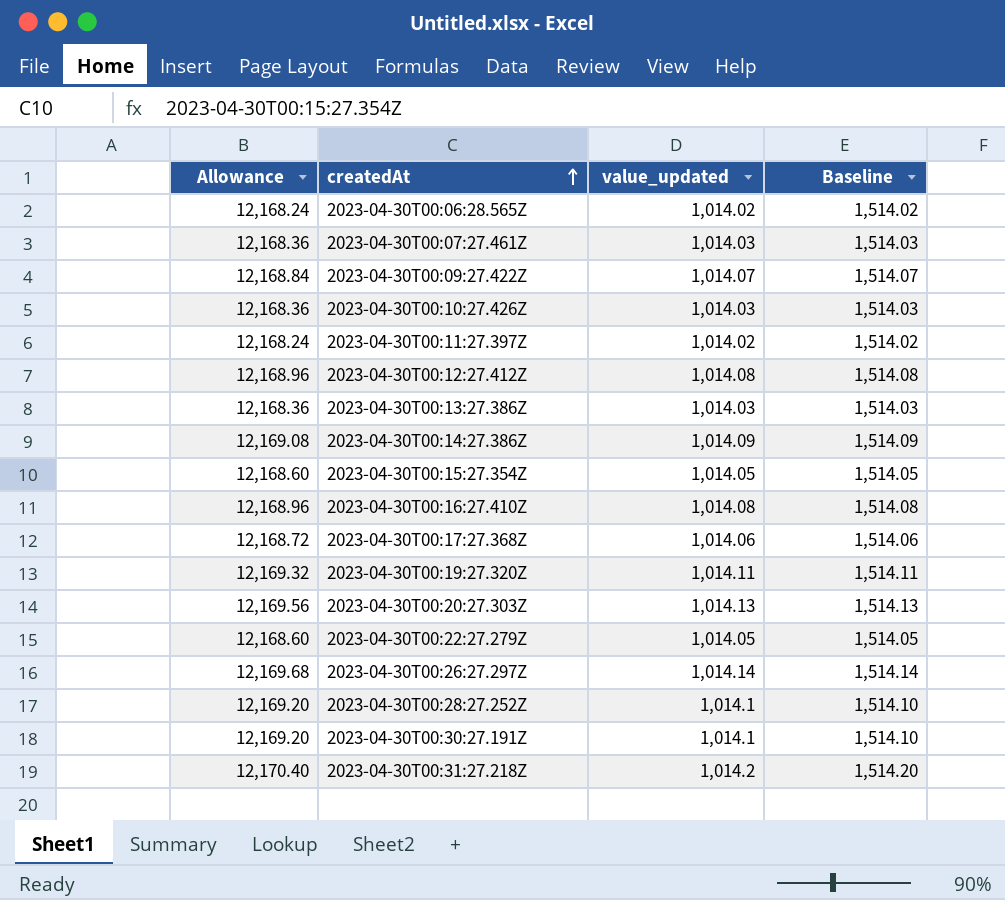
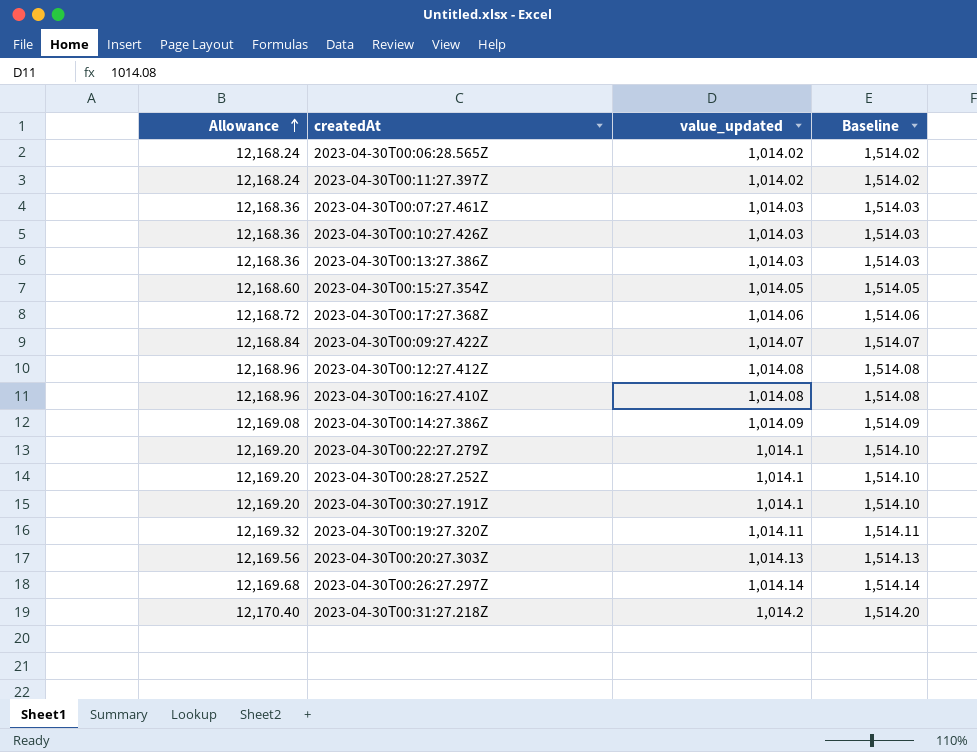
row order: createdAt ascending -> Allowance ascending
2023-04-30T00:22:27.279Z | Allowance: 12,168.60 -> 12,169.20
2023-04-30T00:22:27.279Z | value_updated: 1,014.05 -> 1,014.1
2023-04-30T00:22:27.279Z | Baseline: 1,514.05 -> 1,514.10

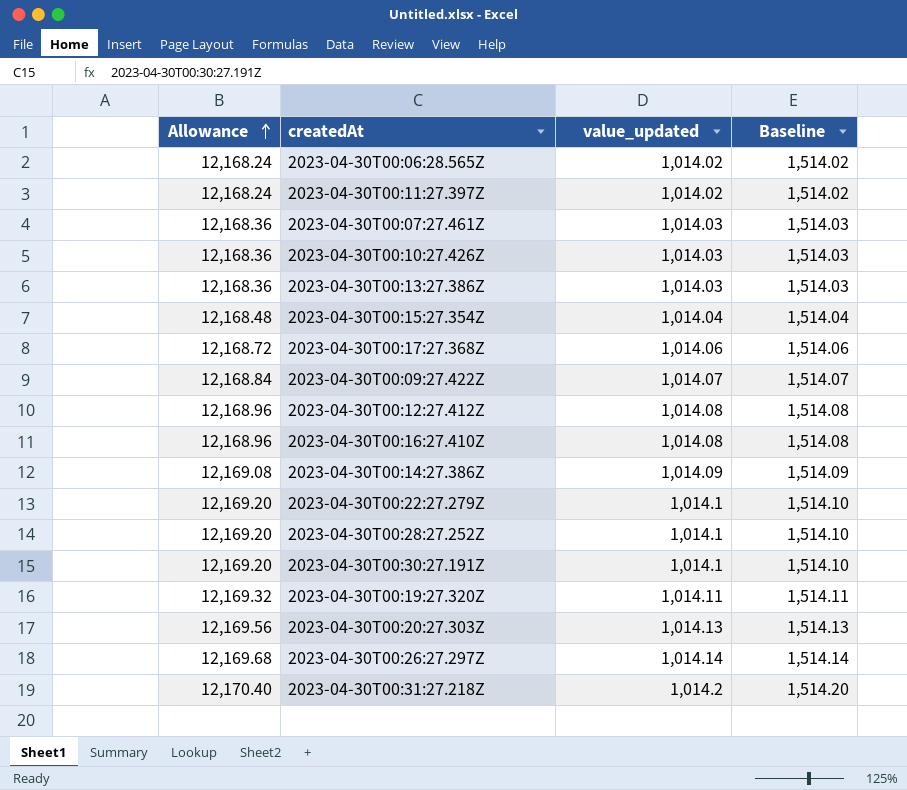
2023-04-30T00:15:27.354Z | Allowance: 12,168.60 -> 12,168.48
2023-04-30T00:15:27.354Z | value_updated: 1,014.05 -> 1,014.04
2023-04-30T00:15:27.354Z | Baseline: 1,514.05 -> 1,514.04

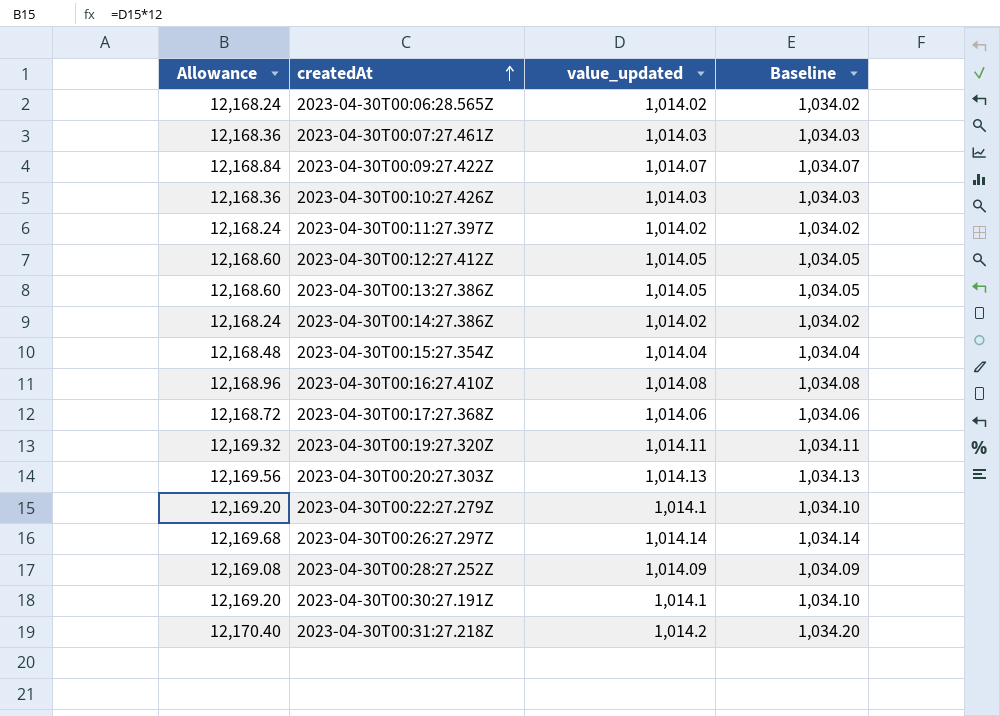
row order: Allowance ascending -> createdAt ascending
column Baseline | formula: [value_updated] + 500 -> [value_updated] + 20
2023-04-30T00:12:27.412Z | Allowance: 12,168.96 -> 12,168.60
2023-04-30T00:12:27.412Z | value_updated: 1,014.08 -> 1,014.05
2023-04-30T00:13:27.386Z | Allowance: 12,168.36 -> 12,168.60
2023-04-30T00:13:27.386Z | value_updated: 1,014.03 -> 1,014.05
2023-04-30T00:14:27.386Z | Allowance: 12,169.08 -> 12,168.24
2023-04-30T00:14:27.386Z | value_updated: 1,014.09 -> 1,014.02
2023-04-30T00:28:27.252Z | Allowance: 12,169.20 -> 12,169.08
2023-04-30T00:28:27.252Z | value_updated: 1,014.1 -> 1,014.09

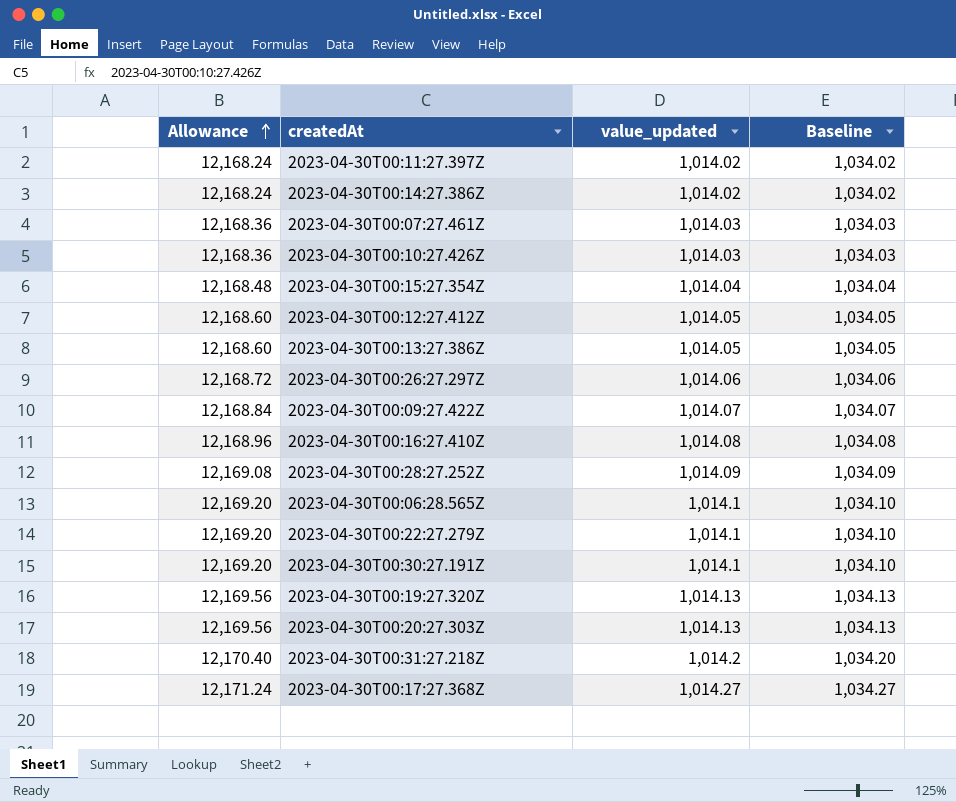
row order: createdAt ascending -> Allowance ascending
2023-04-30T00:26:27.297Z | Allowance: 12,169.68 -> 12,168.72
2023-04-30T00:26:27.297Z | value_updated: 1,014.14 -> 1,014.06
2023-04-30T00:26:27.297Z | Baseline: 1,034.14 -> 1,034.06
2023-04-30T00:06:28.565Z | Allowance: 12,168.24 -> 12,169.20
2023-04-30T00:06:28.565Z | value_updated: 1,014.02 -> 1,014.1
2023-04-30T00:06:28.565Z | Baseline: 1,034.02 -> 1,034.10
2023-04-30T00:19:27.320Z | Allowance: 12,169.32 -> 12,169.56
2023-04-30T00:19:27.320Z | value_updated: 1,014.11 -> 1,014.13
2023-04-30T00:19:27.320Z | Baseline: 1,034.11 -> 1,034.13
2023-04-30T00:17:27.368Z | Allowance: 12,168.72 -> 12,171.24
2023-04-30T00:17:27.368Z | value_updated: 1,014.06 -> 1,014.27
2023-04-30T00:17:27.368Z | Baseline: 1,034.06 -> 1,034.27

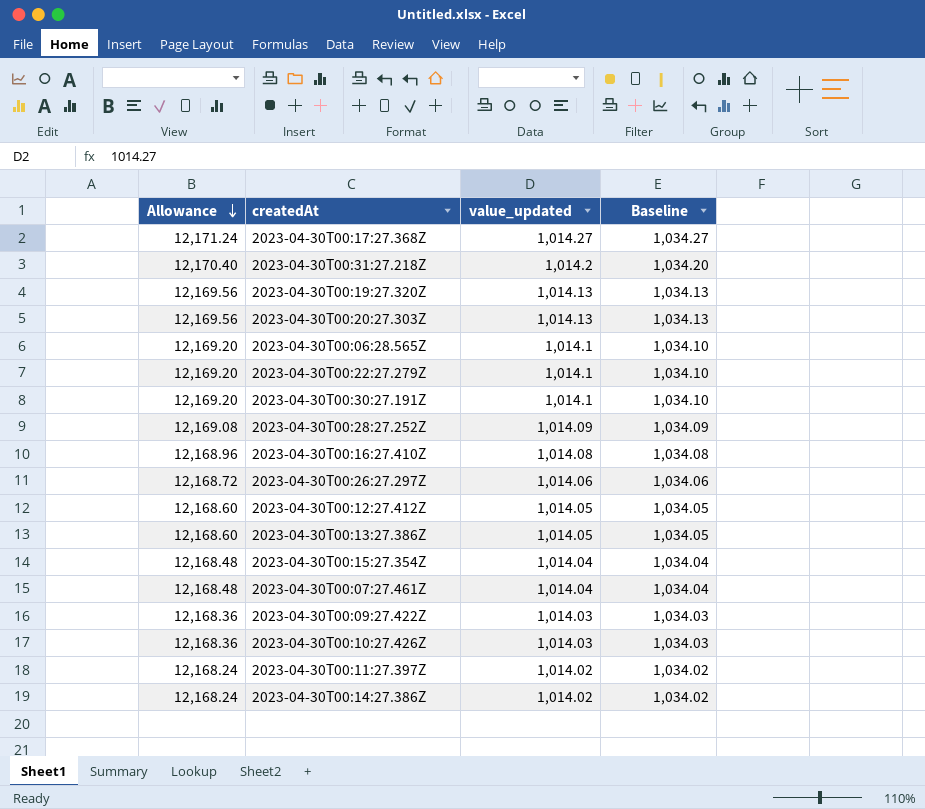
row order: Allowance ascending -> Allowance descending
2023-04-30T00:07:27.461Z | Allowance: 12,168.36 -> 12,168.48
2023-04-30T00:07:27.461Z | value_updated: 1,014.03 -> 1,014.04
2023-04-30T00:07:27.461Z | Baseline: 1,034.03 -> 1,034.04
2023-04-30T00:09:27.422Z | Allowance: 12,168.84 -> 12,168.36
2023-04-30T00:09:27.422Z | value_updated: 1,014.07 -> 1,014.03
2023-04-30T00:09:27.422Z | Baseline: 1,034.07 -> 1,034.03

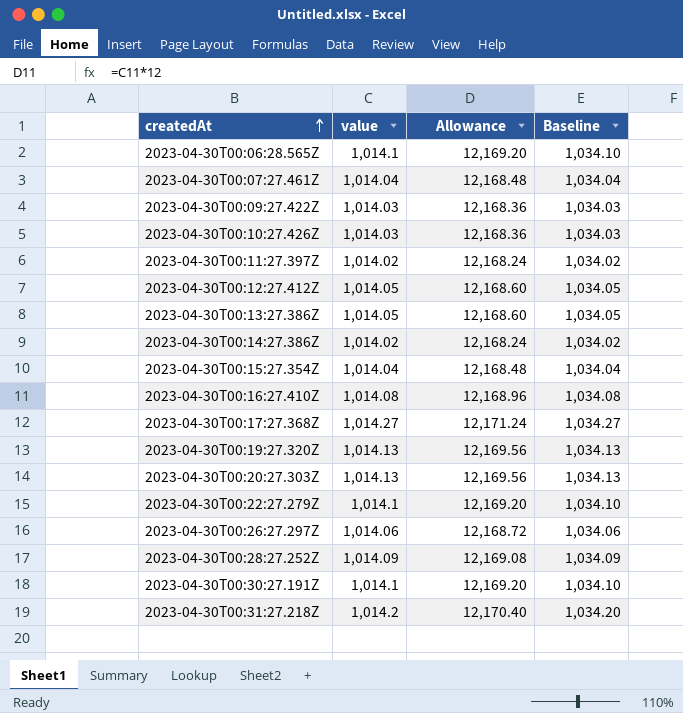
row order: Allowance descending -> createdAt ascending
column name: value_updated -> value
column Allowance | position: 1 -> 3

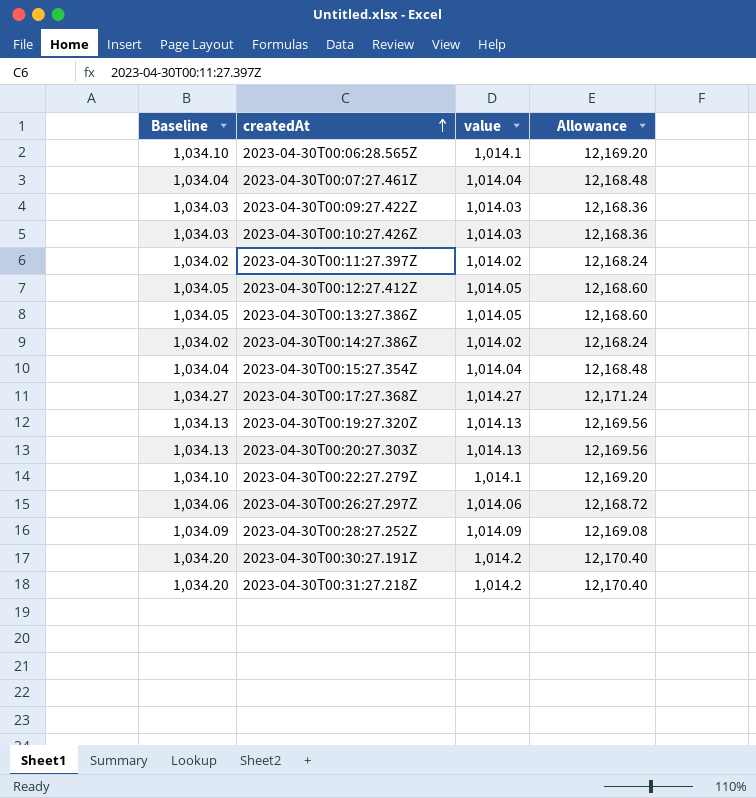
column Baseline | position: 4 -> 1
row 2023-04-30T00:16:27.410Z: 1,014.08 | 12,168.96 | 1,034.08 -> none
2023-04-30T00:30:27.191Z | Baseline: 1,034.10 -> 1,034.20
2023-04-30T00:30:27.191Z | value: 1,014.1 -> 1,014.2
2023-04-30T00:30:27.191Z | Allowance: 12,169.20 -> 12,170.40

